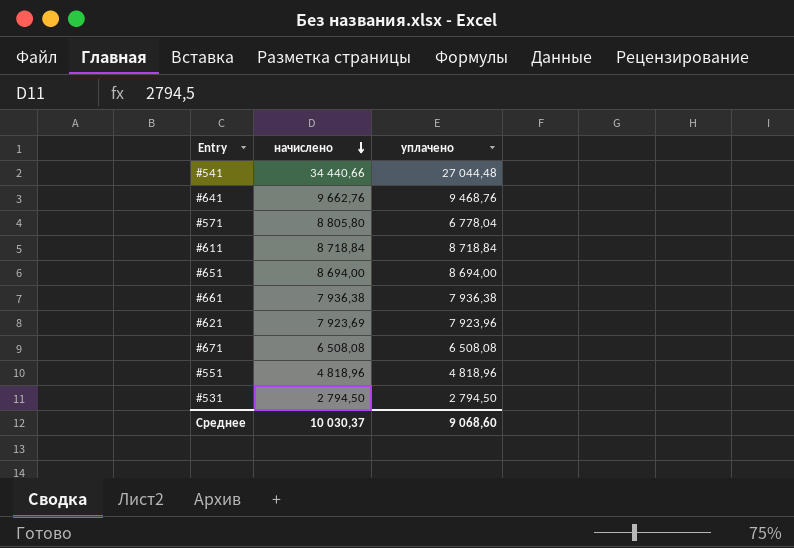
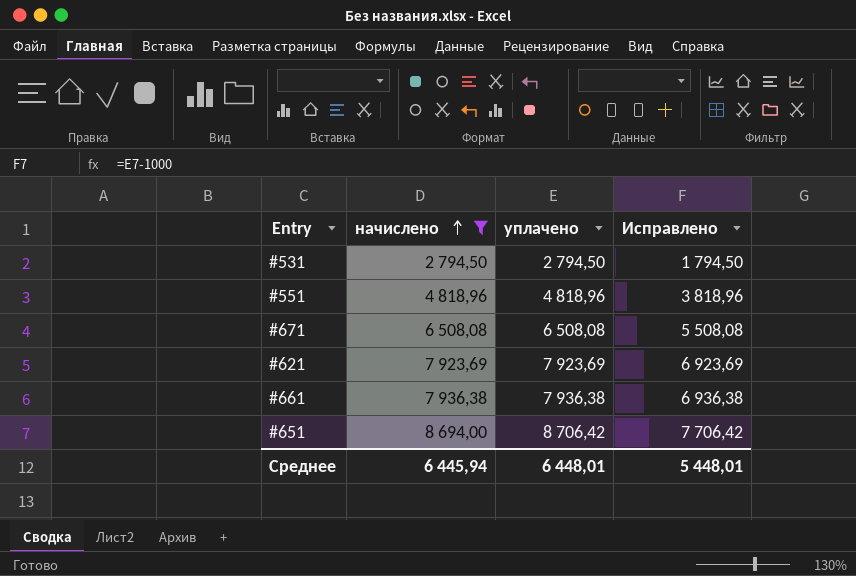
filter: none -> начислено <= 8 694,00
row order: начислено descending -> начислено ascending
column Исправлено | formula: none -> [уплачено] - 1000
#621 | уплачено: 7 923,96 -> 7 923,69
#651 | уплачено: 8 694,00 -> 8 706,42
Среднее | начислено: 10 030,37 -> 6 445,94
Среднее | уплачено: 9 068,60 -> 6 448,01

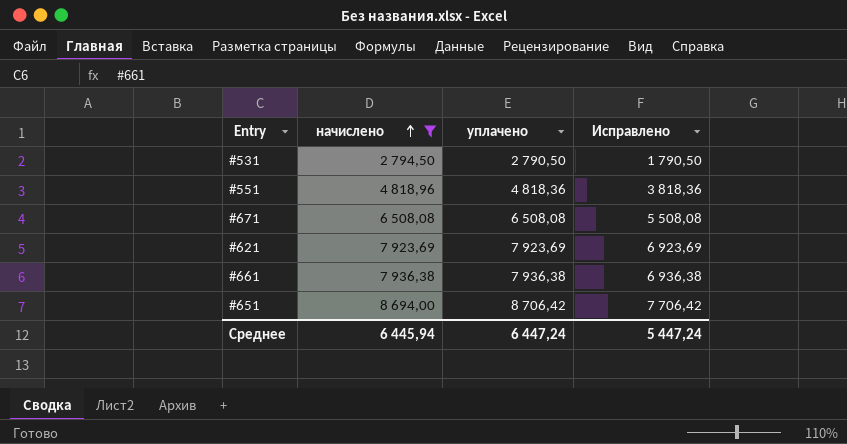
#531 | уплачено: 2 794,50 -> 2 790,50
#531 | Исправлено: 1 794,50 -> 1 790,50
#551 | уплачено: 4 818,96 -> 4 818,36
#551 | Исправлено: 3 818,96 -> 3 818,36
Среднее | уплачено: 6 448,01 -> 6 447,24
Среднее | Исправлено: 5 448,01 -> 5 447,24

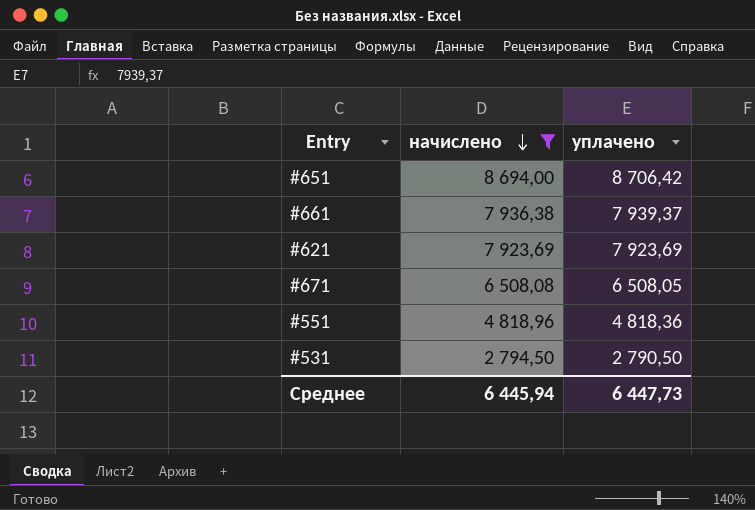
row order: начислено ascending -> начислено descending
column Исправлено | formula: [уплачено] - 1000 -> none
#661 | уплачено: 7 936,38 -> 7 939,37
#671 | уплачено: 6 508,08 -> 6 508,05
Среднее | уплачено: 6 447,24 -> 6 447,73

